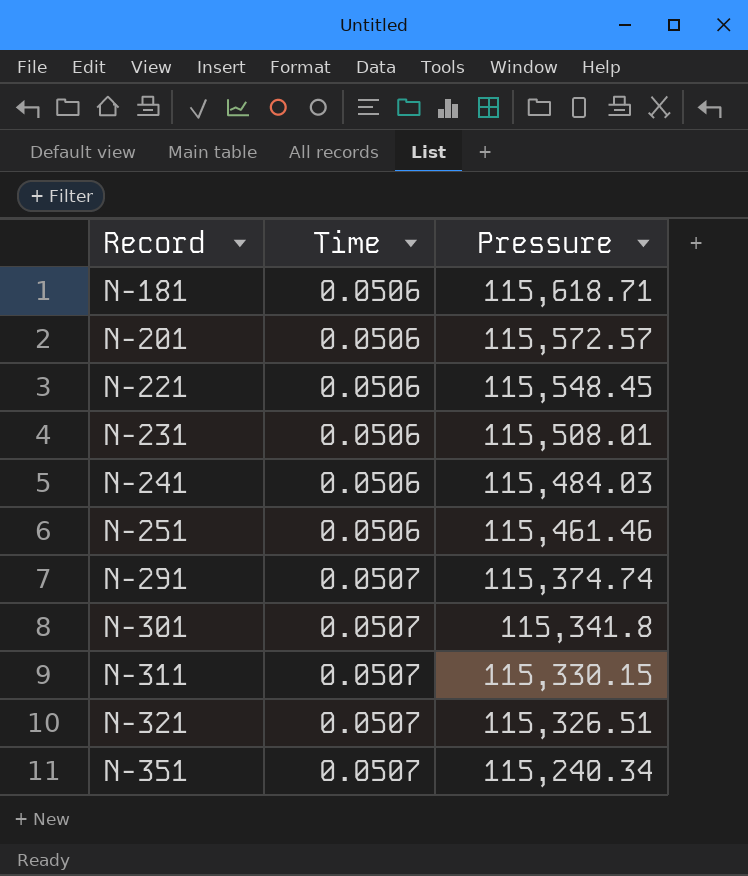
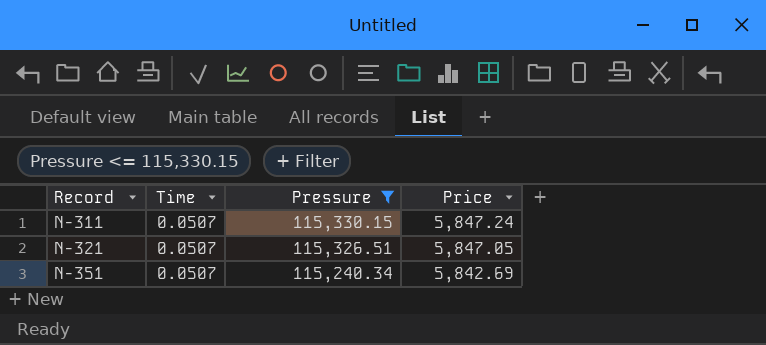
filter: none -> Pressure <= 115,330.15
column Price | formula: none -> [Time] * [Pressure]

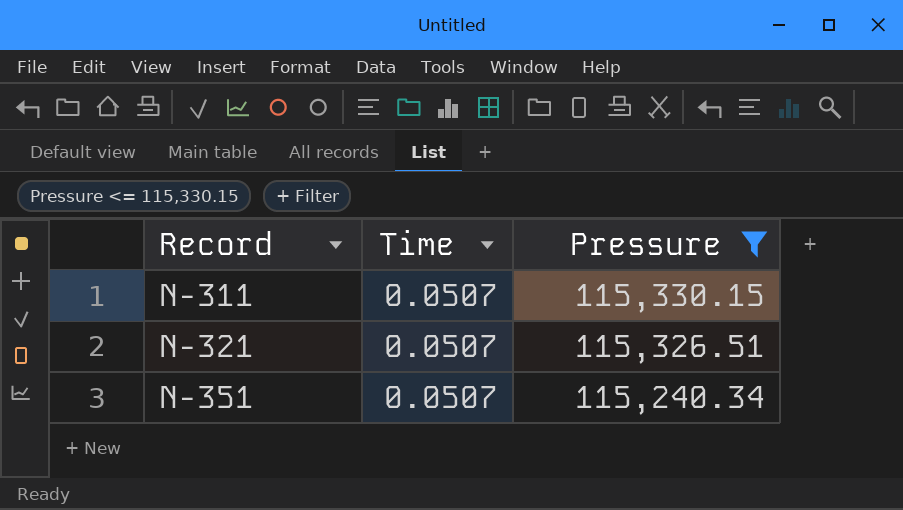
column Price | formula: [Time] * [Pressure] -> none

